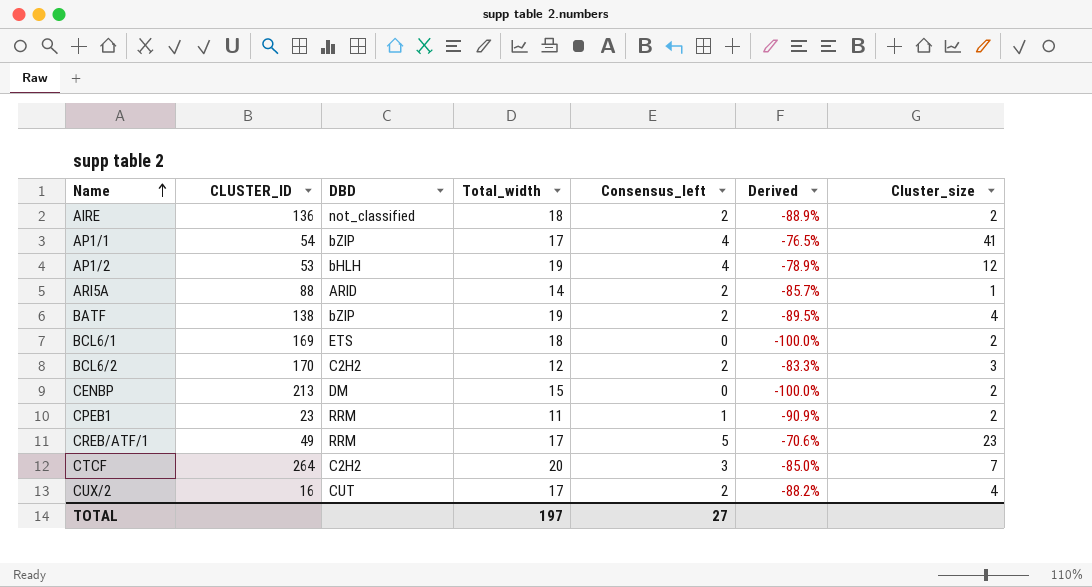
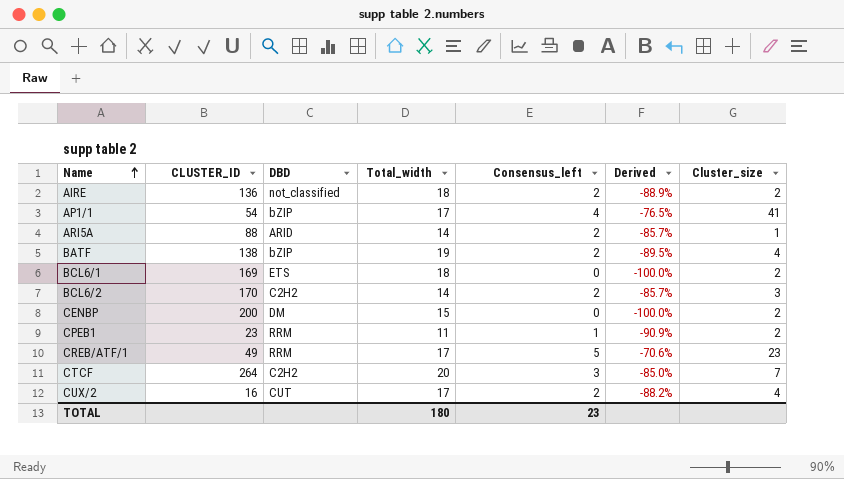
row AP1/2: 53 | bHLH | 19 | 4 | -78.9% | 12 -> none
BCL6/2 | Total_width: 12 -> 14
BCL6/2 | Derived: -83.3% -> -85.7%
CENBP | CLUSTER_ID: 213 -> 200
TOTAL | Total_width: 197 -> 180
TOTAL | Consensus_left: 27 -> 23

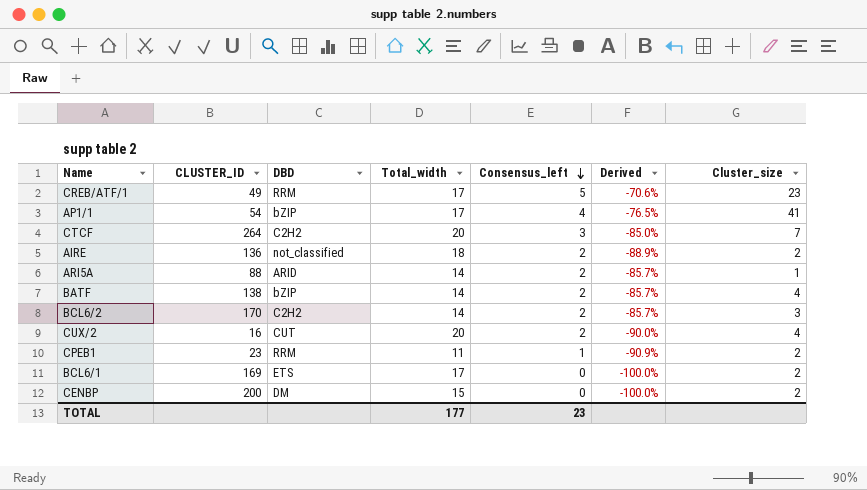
row order: Name ascending -> Consensus_left descending
BATF | Total_width: 19 -> 14
BATF | Derived: -89.5% -> -85.7%
CUX/2 | Total_width: 17 -> 20
CUX/2 | Derived: -88.2% -> -90.0%
BCL6/1 | Total_width: 18 -> 17
TOTAL | Total_width: 180 -> 177

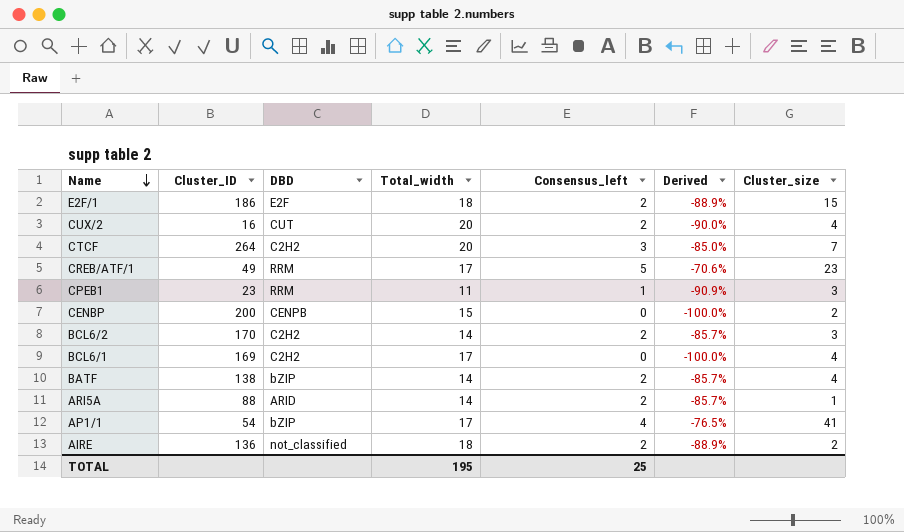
row order: Consensus_left descending -> Name descending
column name: CLUSTER_ID -> Cluster_ID
row E2F/1: none -> 186 | E2F | 18 | 2 | -88.9% | 15
CPEB1 | Cluster_size: 2 -> 3
CENBP | DBD: DM -> CENPB
BCL6/1 | DBD: ETS -> C2H2
BCL6/1 | Cluster_size: 2 -> 4
TOTAL | Total_width: 177 -> 195
TOTAL | Consensus_left: 23 -> 25

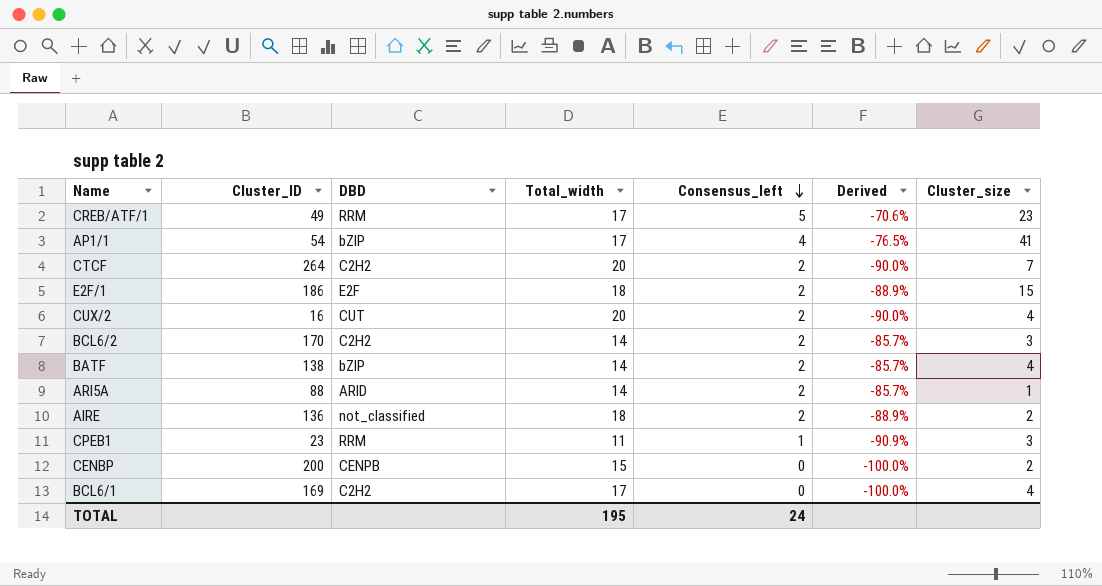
row order: Name descending -> Consensus_left descending
CTCF | Consensus_left: 3 -> 2
CTCF | Derived: -85.0% -> -90.0%
TOTAL | Consensus_left: 25 -> 24

